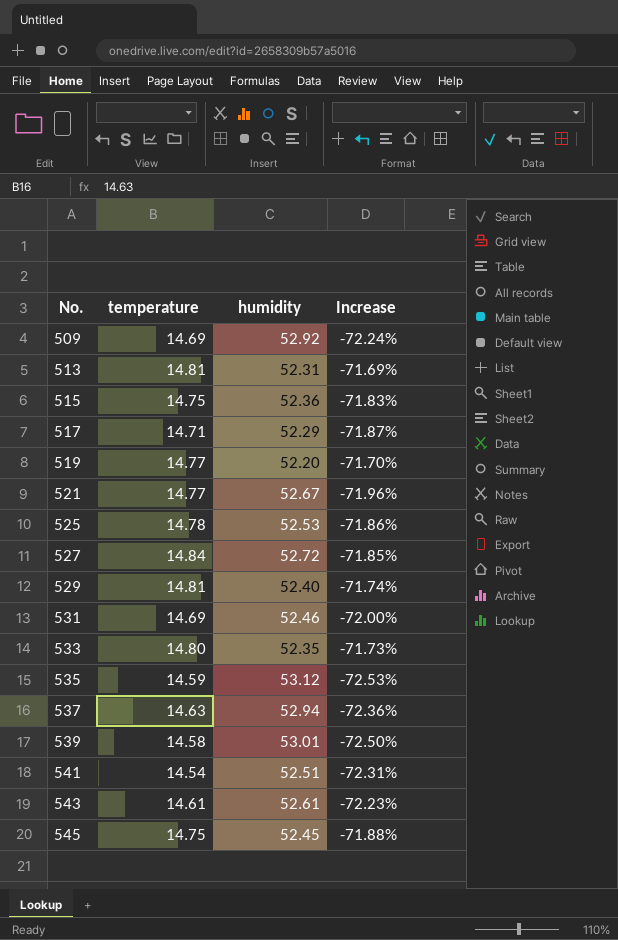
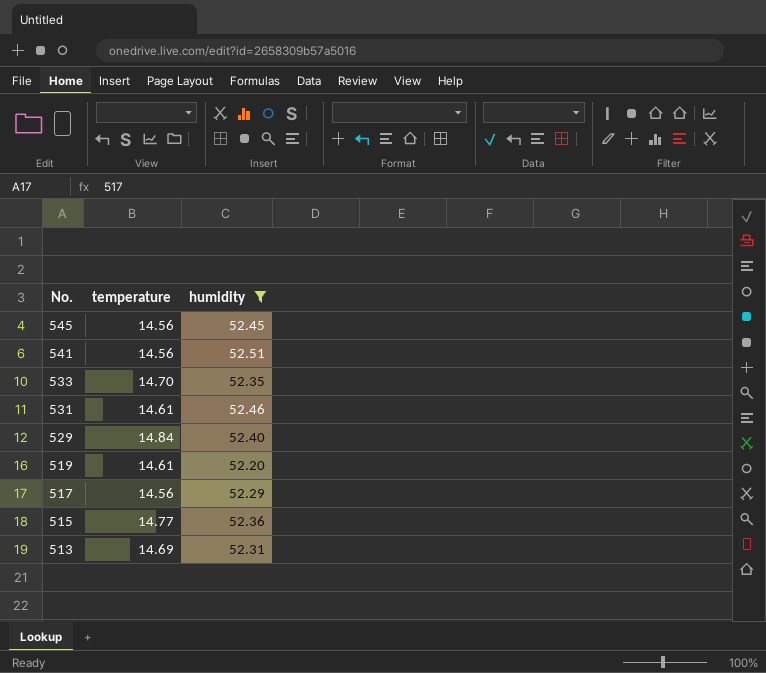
filter: none -> humidity <= 52.51
row order: No. ascending -> No. descending
column Increase | formula: ([temperature] - [humidity]) / [humidity] -> none
545 | temperature: 14.75 -> 14.56
541 | temperature: 14.54 -> 14.56
533 | temperature: 14.80 -> 14.70
531 | temperature: 14.69 -> 14.61
529 | temperature: 14.81 -> 14.84
519 | temperature: 14.77 -> 14.61
517 | temperature: 14.71 -> 14.56
515 | temperature: 14.75 -> 14.77
513 | temperature: 14.81 -> 14.69

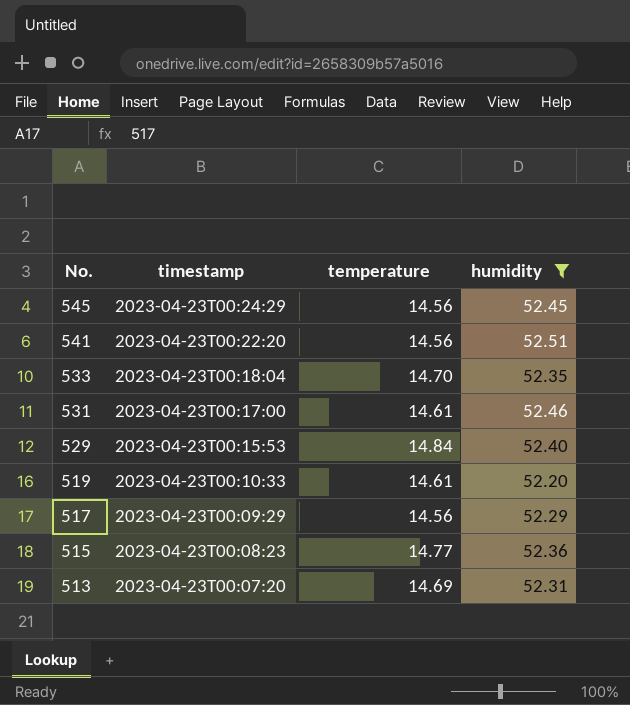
column timestamp | position: none -> 2

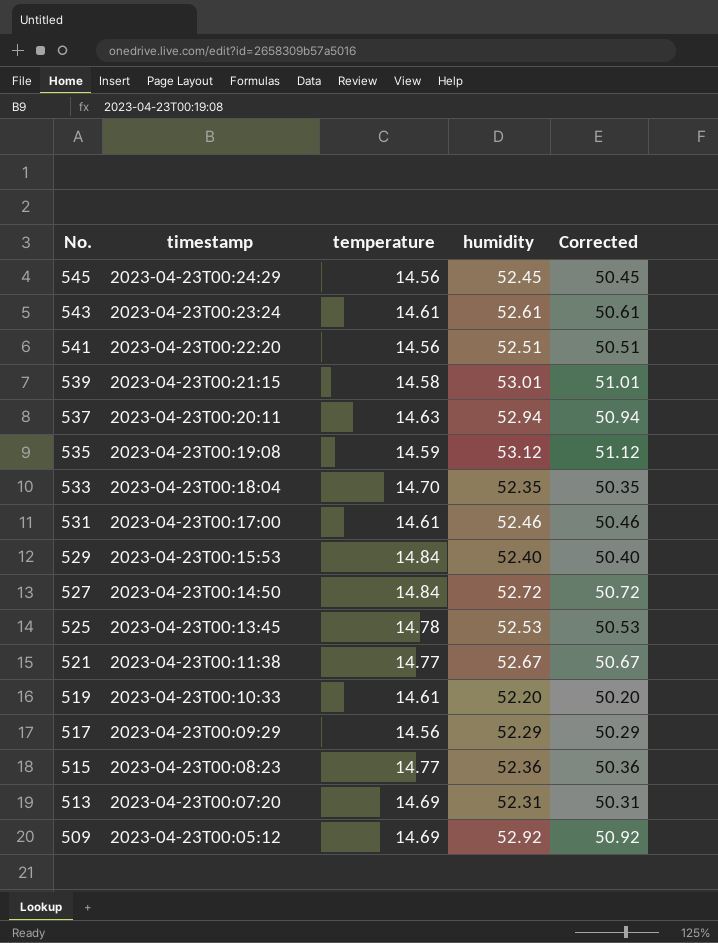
filter: humidity <= 52.51 -> none
column Corrected | formula: none -> [humidity] - 2

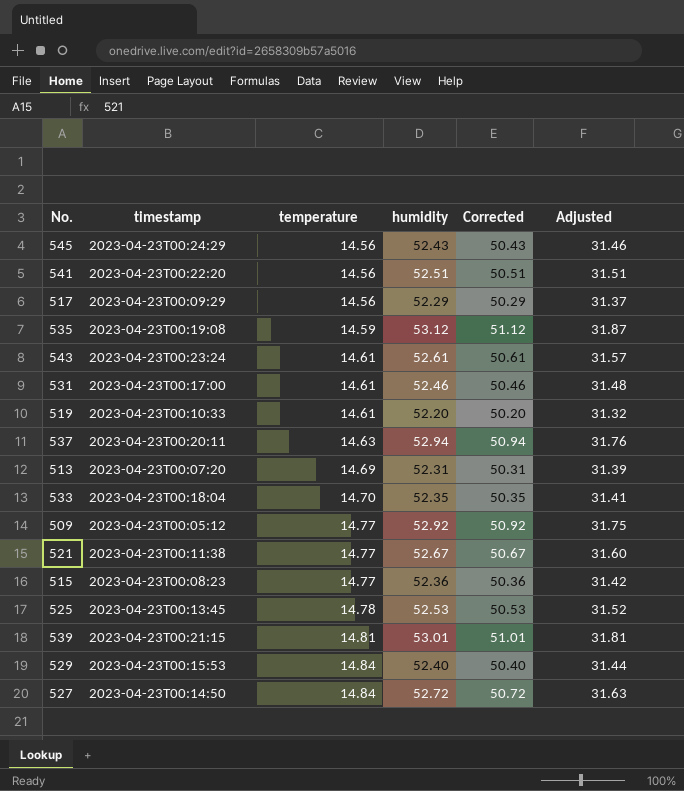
row order: No. descending -> temperature ascending
column Adjusted | formula: none -> [humidity] * 0.6
545 | humidity: 52.45 -> 52.43
545 | Corrected: 50.45 -> 50.43
509 | temperature: 14.69 -> 14.77
539 | temperature: 14.58 -> 14.81

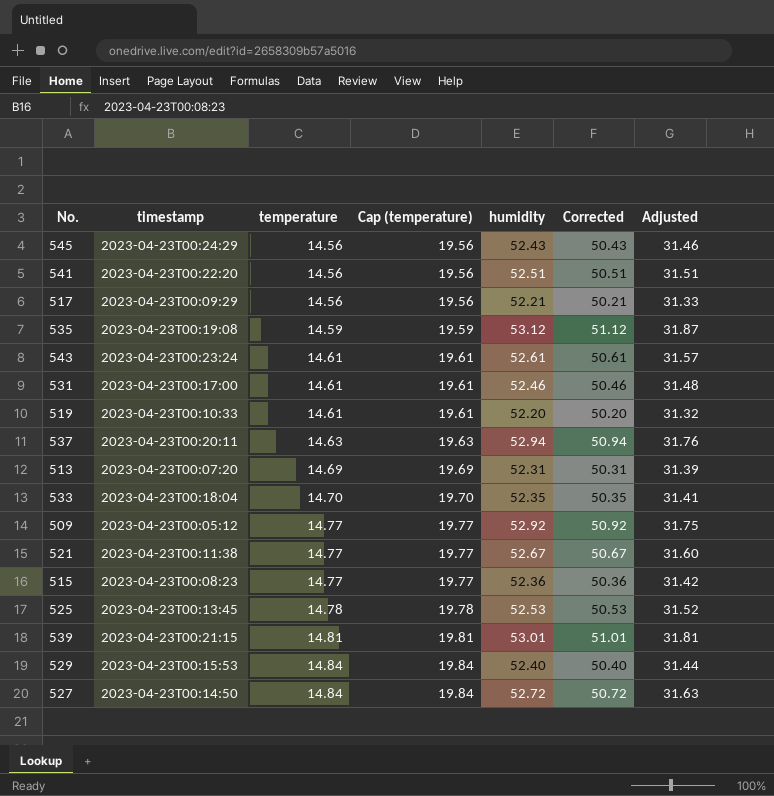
column Cap (temperature) | formula: none -> [temperature] + 5
517 | humidity: 52.29 -> 52.21
517 | Corrected: 50.29 -> 50.21
517 | Adjusted: 31.37 -> 31.33

